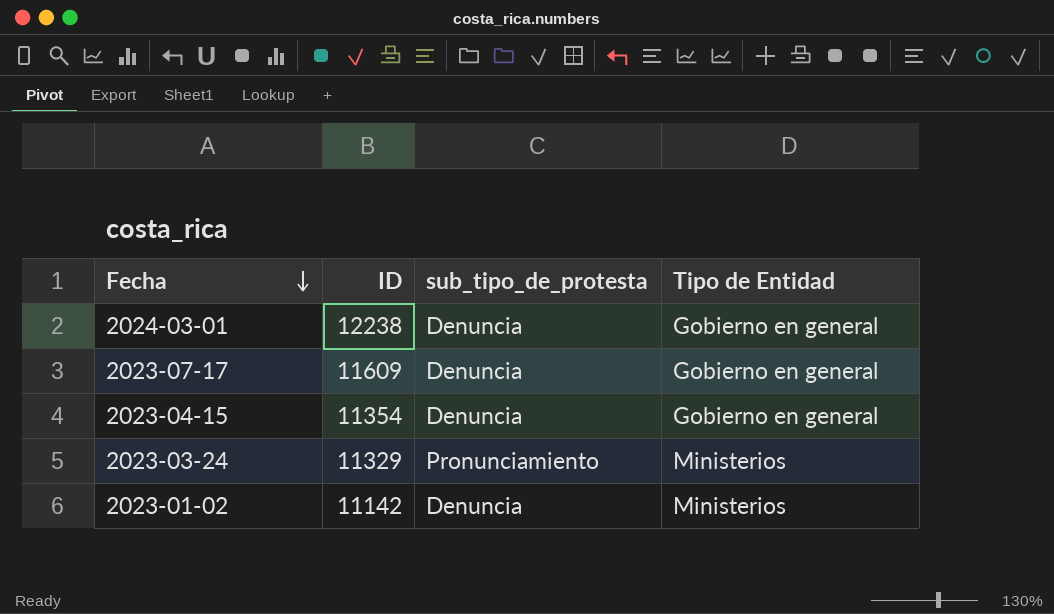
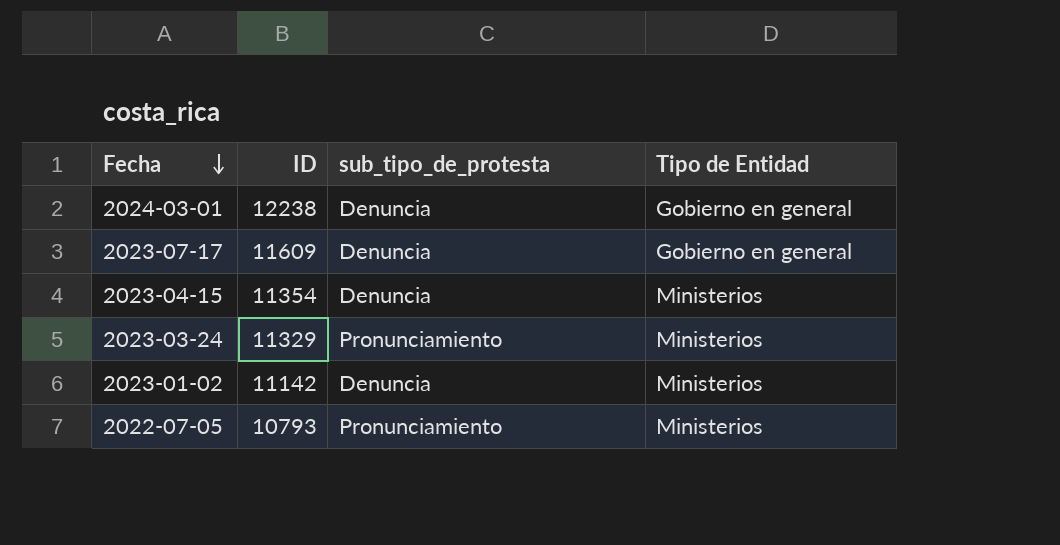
2023-04-15 | Tipo de Entidad: Gobierno en general -> Ministerios
row 2022-07-05: none -> 10793 | Pronunciamiento | Ministerios

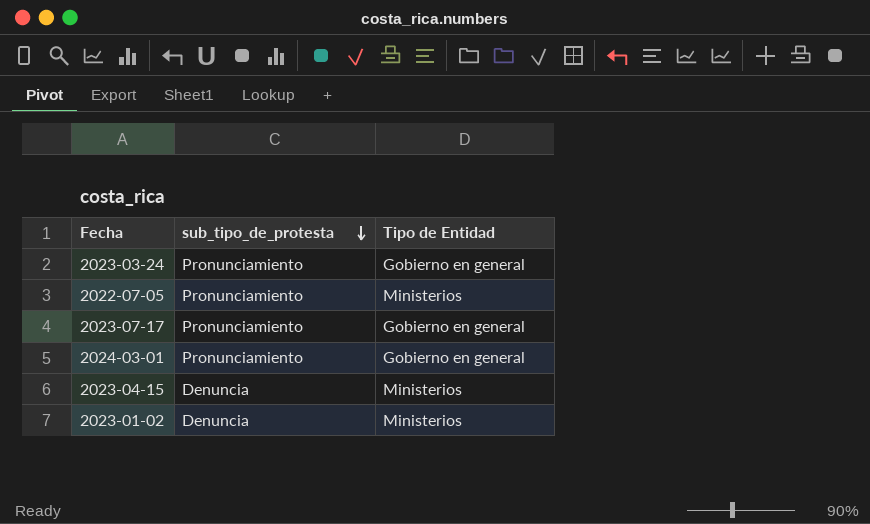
row order: Fecha descending -> sub_tipo_de_protesta descending
column ID | position: 2 -> none
2023-03-24 | Tipo de Entidad: Ministerios -> Gobierno en general
2023-07-17 | sub_tipo_de_protesta: Denuncia -> Pronunciamiento
2024-03-01 | sub_tipo_de_protesta: Denuncia -> Pronunciamiento

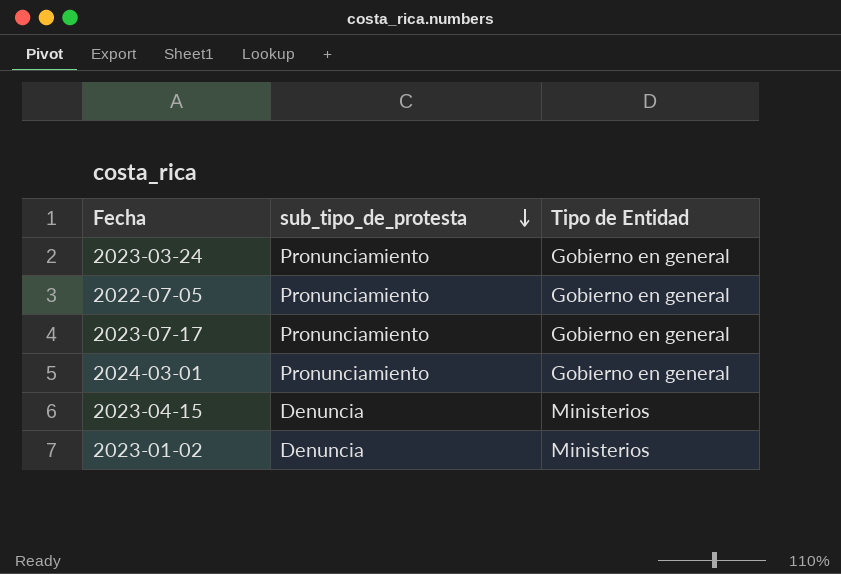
2022-07-05 | Tipo de Entidad: Ministerios -> Gobierno en general

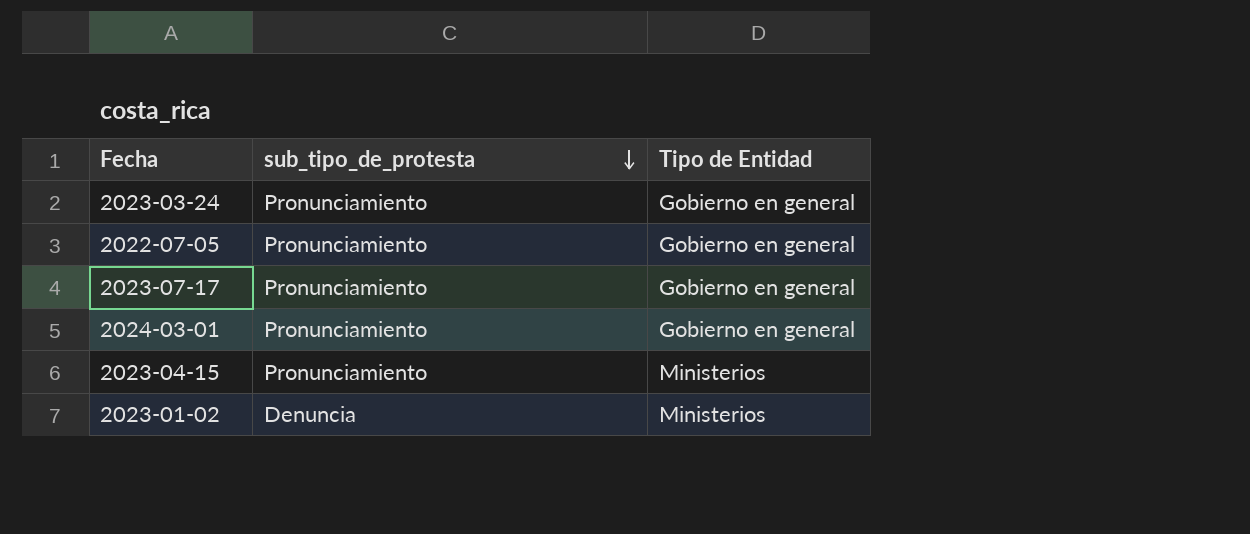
2023-04-15 | sub_tipo_de_protesta: Denuncia -> Pronunciamiento

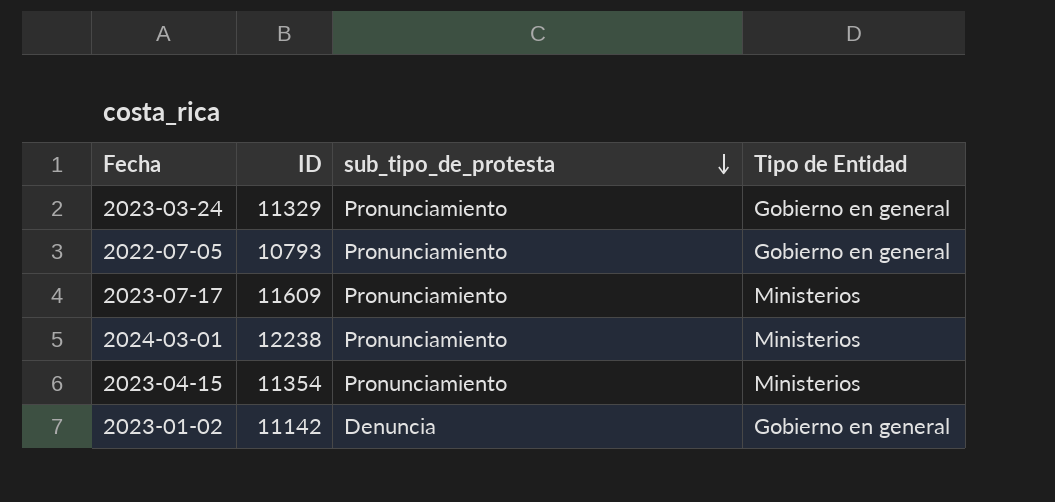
column ID | position: none -> 2
2023-07-17 | Tipo de Entidad: Gobierno en general -> Ministerios
2024-03-01 | Tipo de Entidad: Gobierno en general -> Ministerios
2023-01-02 | Tipo de Entidad: Ministerios -> Gobierno en general

